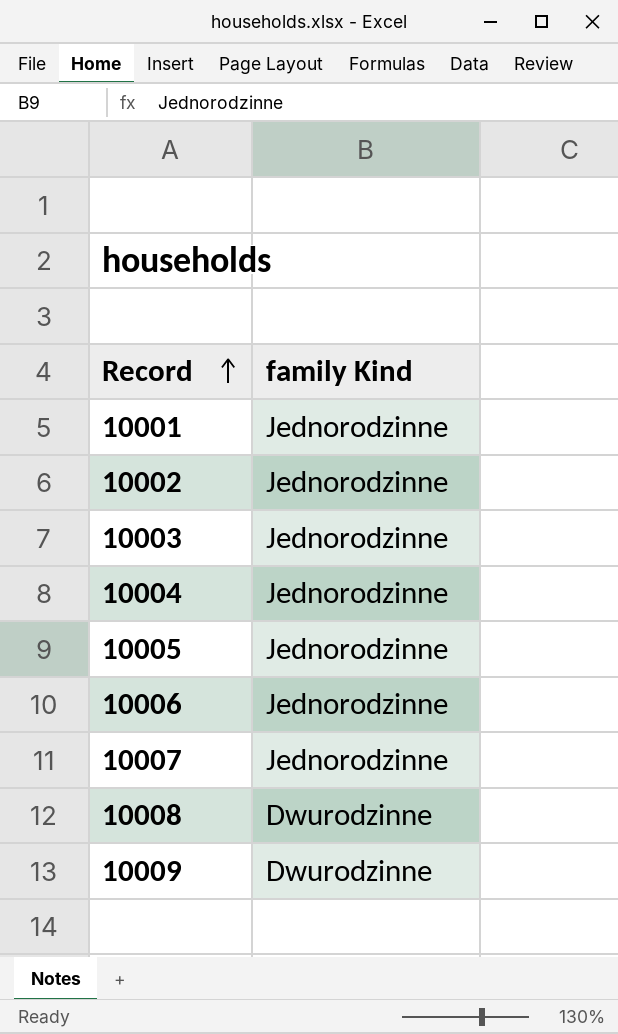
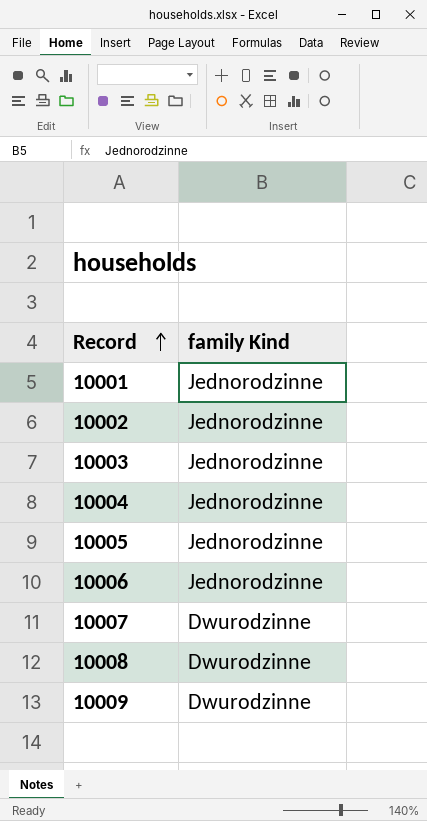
10007 | family Kind: Jednorodzinne -> Dwurodzinne

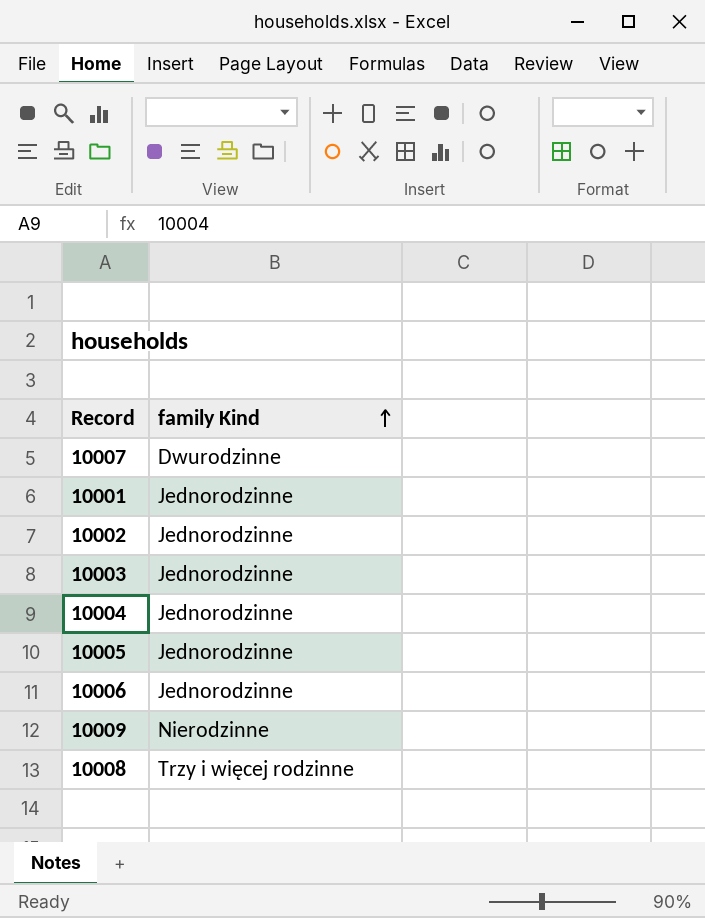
row order: Record ascending -> family Kind ascending
10009 | family Kind: Dwurodzinne -> Nierodzinne
10008 | family Kind: Dwurodzinne -> Trzy i więcej rodzinne

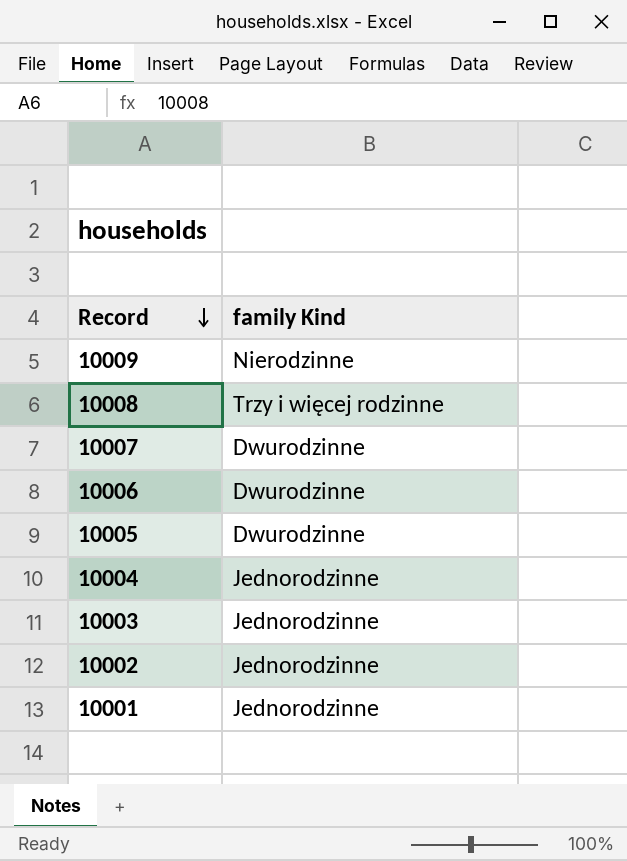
row order: family Kind ascending -> Record descending
10006 | family Kind: Jednorodzinne -> Dwurodzinne
10005 | family Kind: Jednorodzinne -> Dwurodzinne

